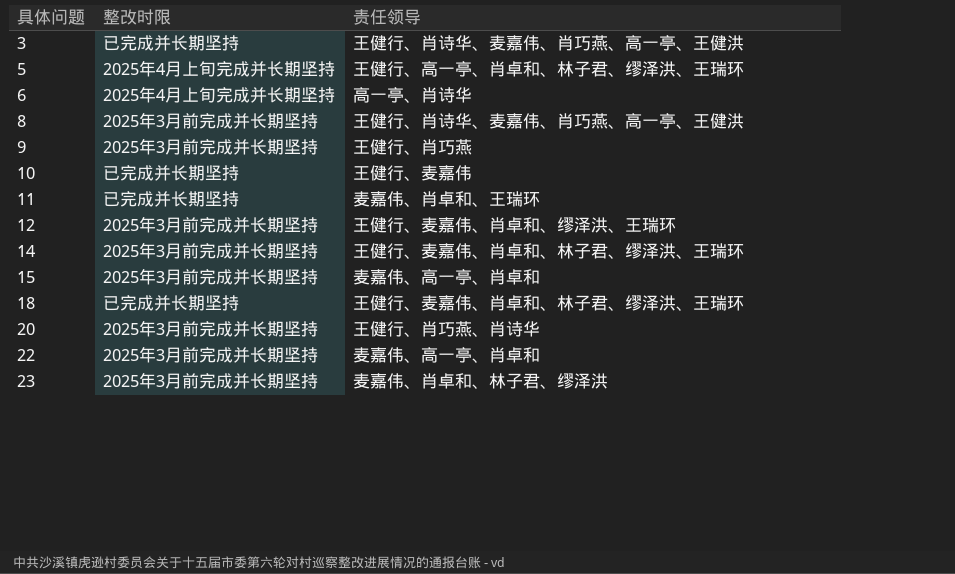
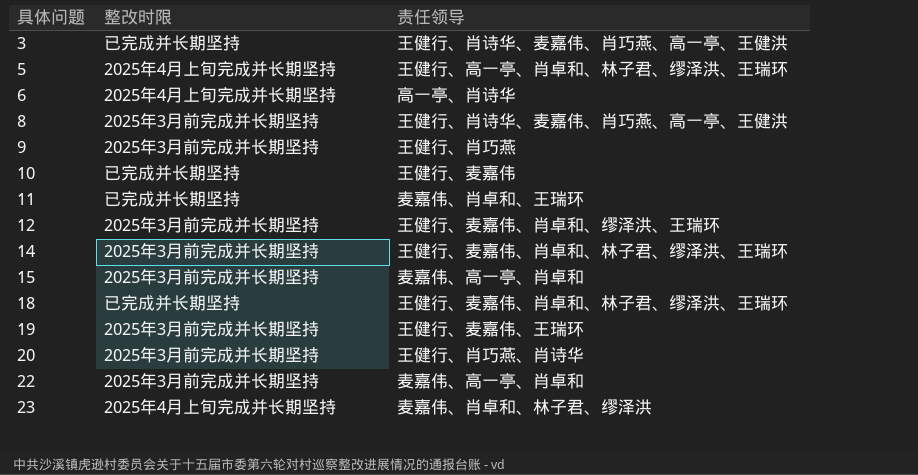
row 19: none -> 2025年3月前完成并长期坚持 | 王健行、麦嘉伟、王瑞环
23 | 整改时限: 2025年3月前完成并长期坚持 -> 2025年4月上旬完成并长期坚持

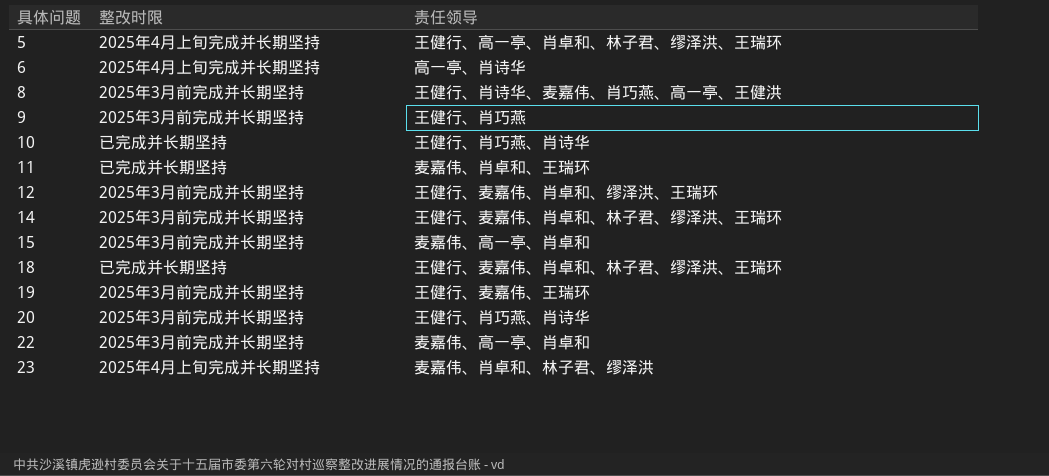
row 3: 已完成并长期坚持 | 王健行、肖诗华、麦嘉伟、肖巧燕、高一亭、王健洪 -> none
10 | 责任领导: 王健行、麦嘉伟 -> 王健行、肖巧燕、肖诗华

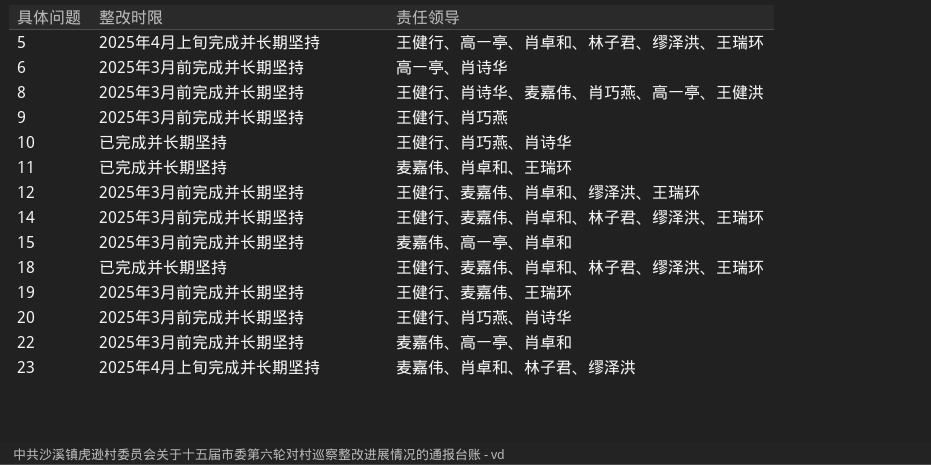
6 | 整改时限: 2025年4月上旬完成并长期坚持 -> 2025年3月前完成并长期坚持

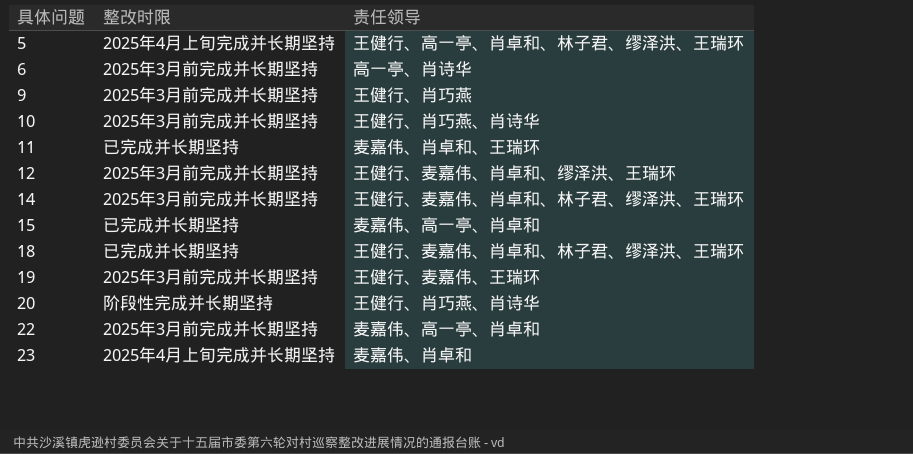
row 8: 2025年3月前完成并长期坚持 | 王健行、肖诗华、麦嘉伟、肖巧燕、高一亭、王健洪 -> none
10 | 整改时限: 已完成并长期坚持 -> 2025年3月前完成并长期坚持
15 | 整改时限: 2025年3月前完成并长期坚持 -> 已完成并长期坚持
20 | 整改时限: 2025年3月前完成并长期坚持 -> 阶段性完成并长期坚持
23 | 责任领导: 麦嘉伟、肖卓和、林子君、缪泽洪 -> 麦嘉伟、肖卓和

